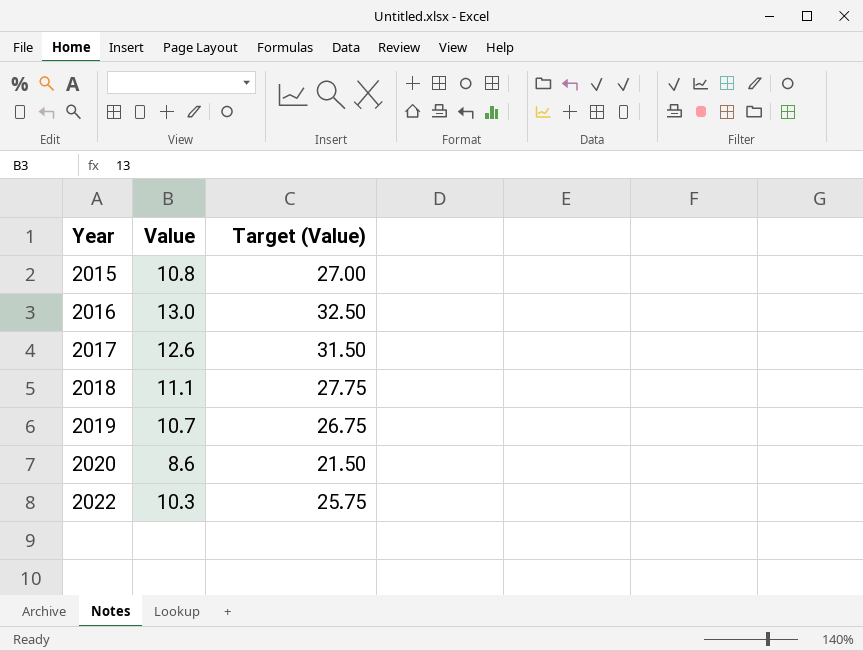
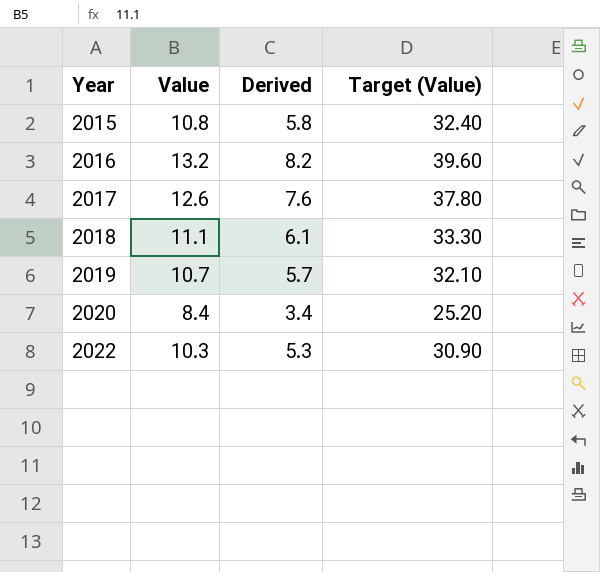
column Derived | formula: none -> [Value] - 5
column Target (Value) | formula: [Value] * 2.5 -> [Value] * 3
2016 | Value: 13.0 -> 13.2
2020 | Value: 8.6 -> 8.4

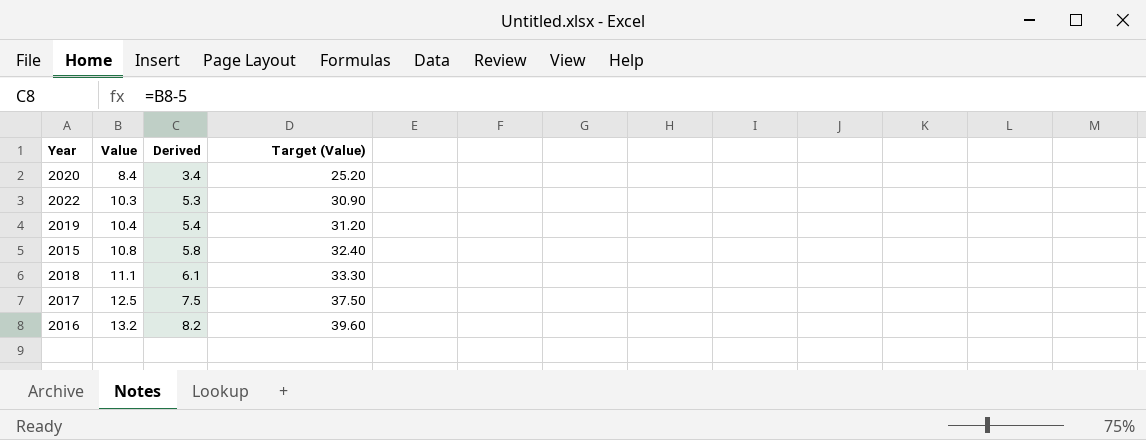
row order: Year ascending -> Value ascending
2019 | Value: 10.7 -> 10.4
2019 | Derived: 5.7 -> 5.4
2019 | Target (Value): 32.10 -> 31.20
2017 | Value: 12.6 -> 12.5
2017 | Derived: 7.6 -> 7.5
2017 | Target (Value): 37.80 -> 37.50

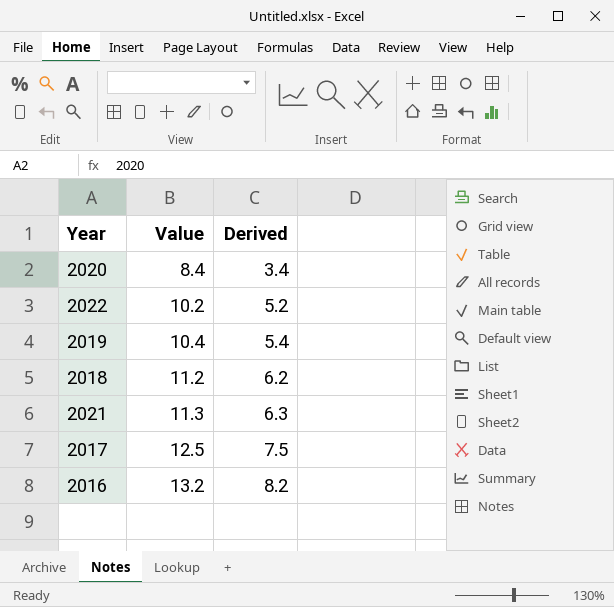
column Target (Value) | formula: [Value] * 3 -> none
row 2015: 10.8 | 5.8 | 32.40 -> none
2022 | Value: 10.3 -> 10.2
2022 | Derived: 5.3 -> 5.2
2018 | Value: 11.1 -> 11.2
2018 | Derived: 6.1 -> 6.2
row 2021: none -> 11.3 | 6.3

